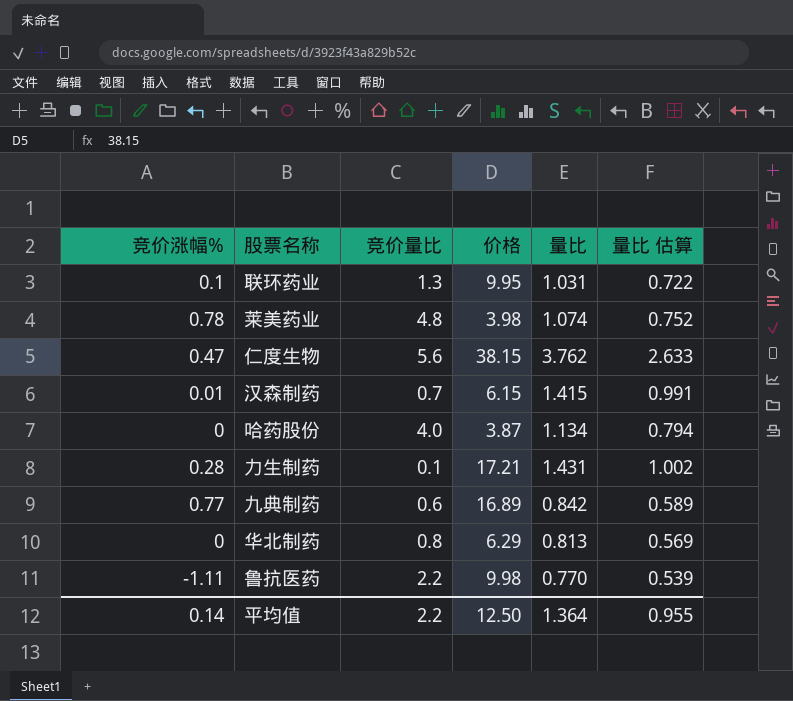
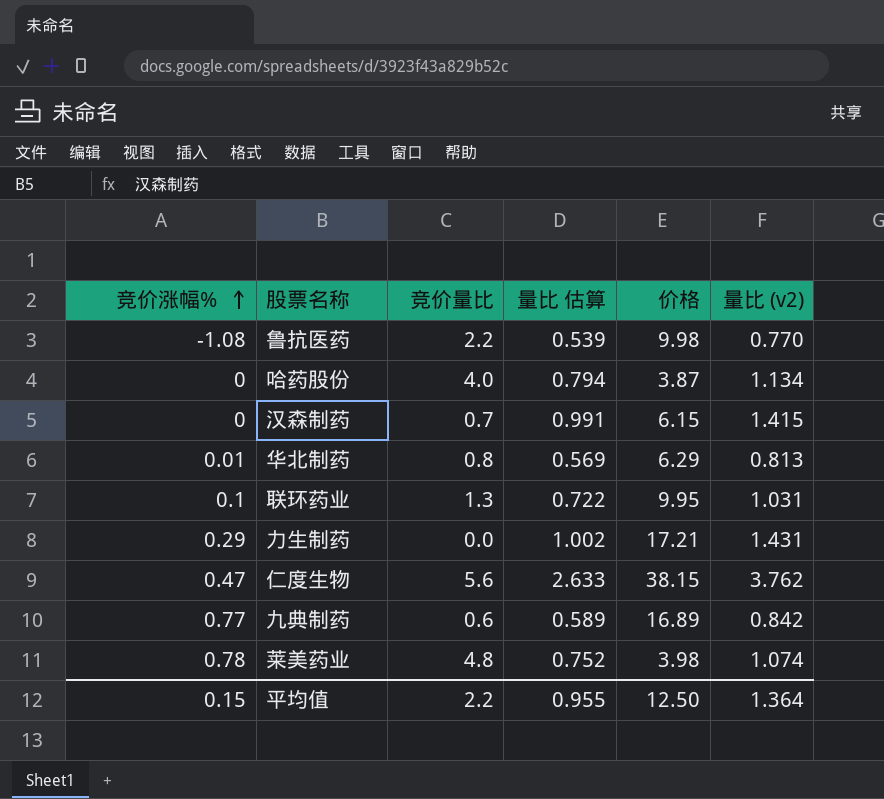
row order: none -> 竞价涨幅% ascending
column 量比 估算 | position: 6 -> 4
column name: 量比 -> 量比 (v2)
鲁抗医药 | 竞价涨幅%: -1.11 -> -1.08
汉森制药 | 竞价涨幅%: 0.01 -> 0
华北制药 | 竞价涨幅%: 0 -> 0.01
力生制药 | 竞价涨幅%: 0.28 -> 0.29
力生制药 | 竞价量比: 0.1 -> 0.0
平均值 | 竞价涨幅%: 0.14 -> 0.15

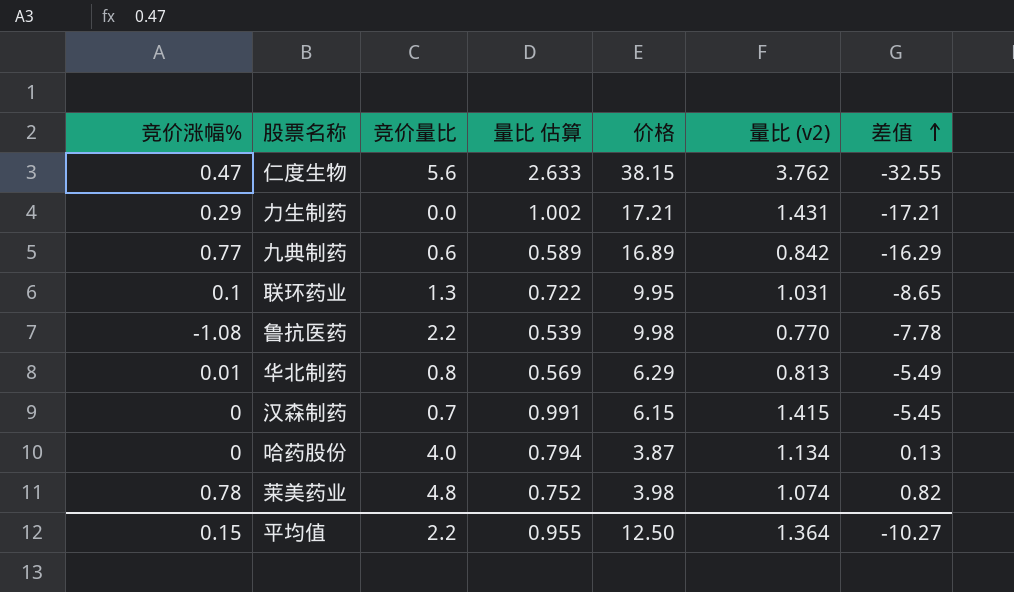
row order: 竞价涨幅% ascending -> 差值 ascending
column 差值 | formula: none -> [竞价量比] - [价格]

